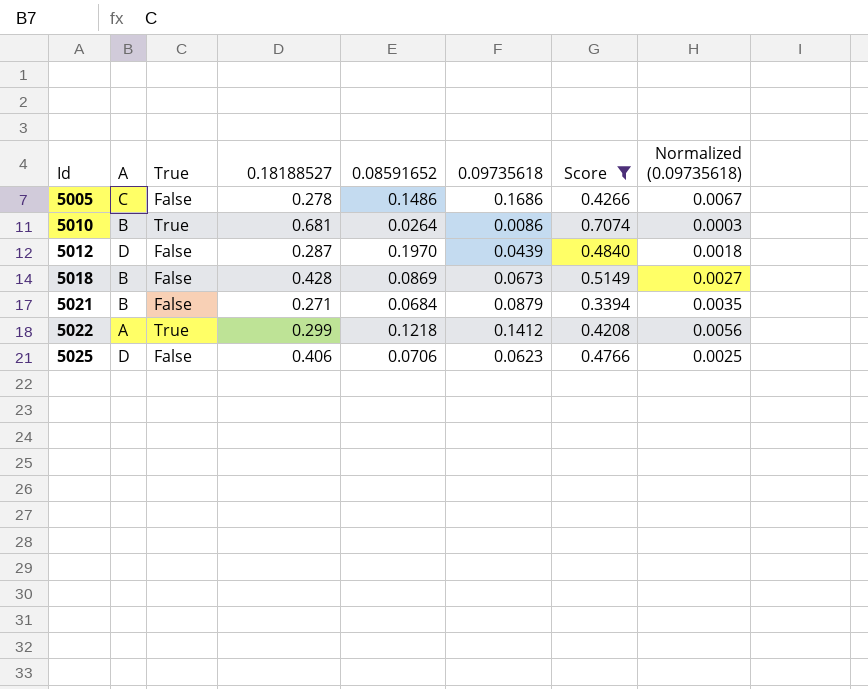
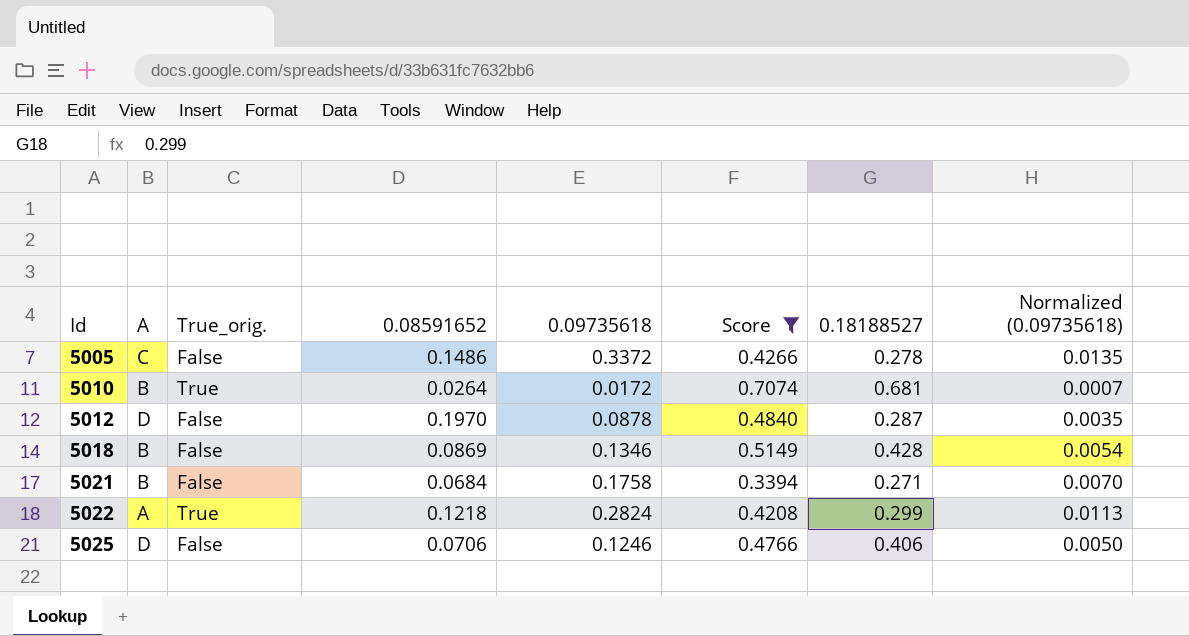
column name: True -> True_orig.
column 0.18188527 | position: 4 -> 7
5005 | 0.09735618: 0.1686 -> 0.3372
5005 | Normalized (0.09735618): 0.0067 -> 0.0135
5010 | 0.09735618: 0.0086 -> 0.0172
5010 | Normalized (0.09735618): 0.0003 -> 0.0007
5012 | 0.09735618: 0.0439 -> 0.0878
5012 | Normalized (0.09735618): 0.0018 -> 0.0035
5018 | 0.09735618: 0.0673 -> 0.1346
5018 | Normalized (0.09735618): 0.0027 -> 0.0054
5021 | 0.09735618: 0.0879 -> 0.1758
5021 | Normalized (0.09735618): 0.0035 -> 0.0070
5022 | 0.09735618: 0.1412 -> 0.2824
5022 | Normalized (0.09735618): 0.0056 -> 0.0113
5025 | 0.09735618: 0.0623 -> 0.1246
5025 | Normalized (0.09735618): 0.0025 -> 0.0050

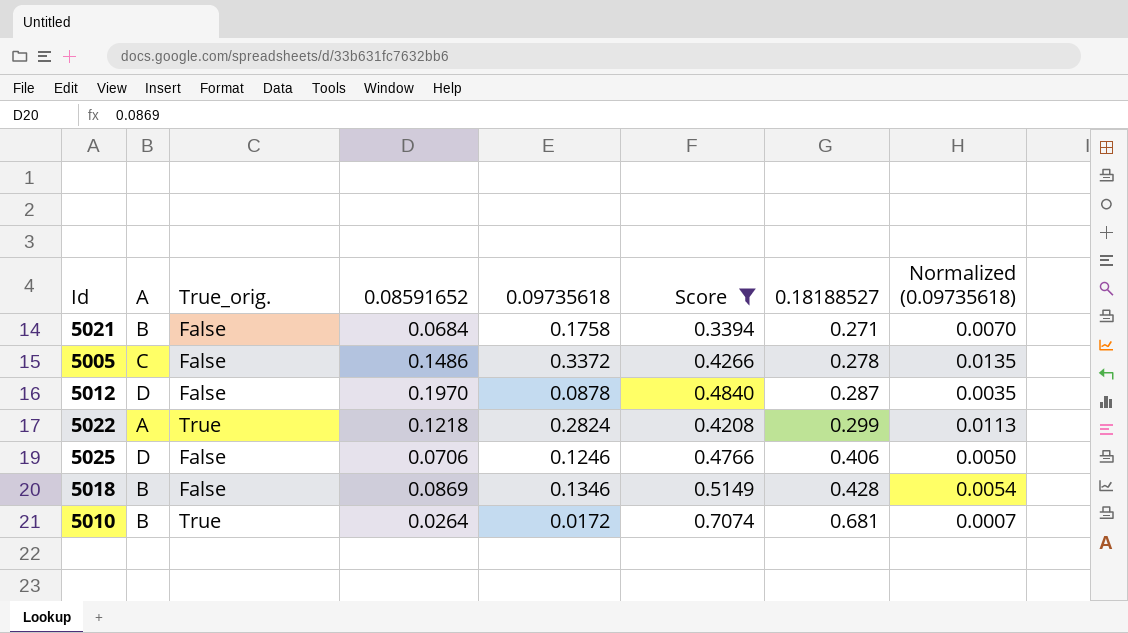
row order: Id ascending -> 0.18188527 ascending

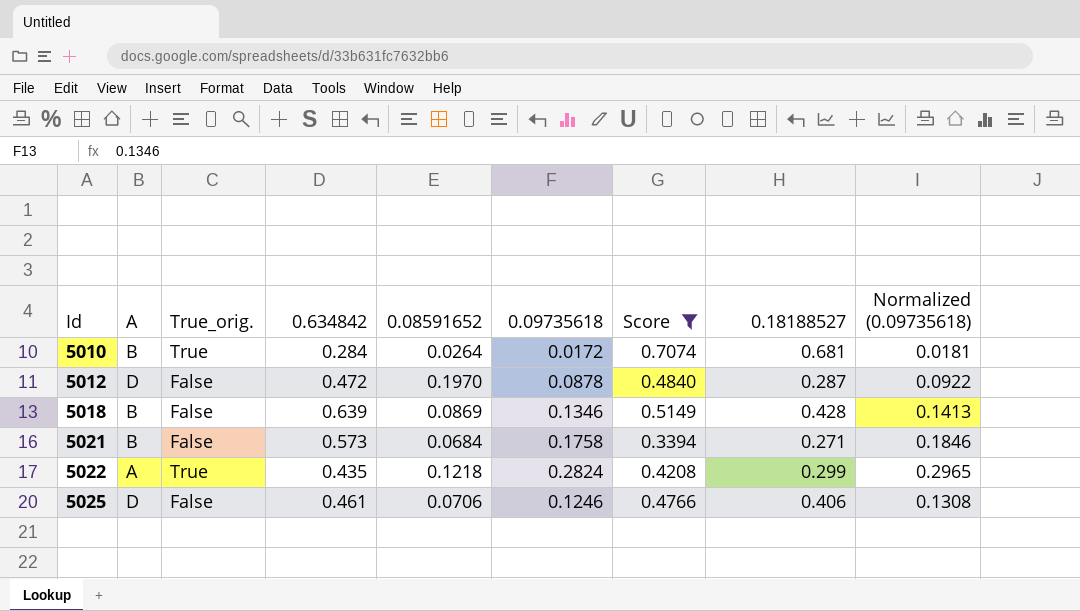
row order: 0.18188527 ascending -> Id ascending
column 0.634842 | position: none -> 4
column Normalized (0.09735618) | formula: [0.09735618] * 0.04 -> [0.09735618] * 1.05
row 5005: C | False | 0.1486 | 0.3372 | 0.4266 | 0.278 | 0.0135 -> none

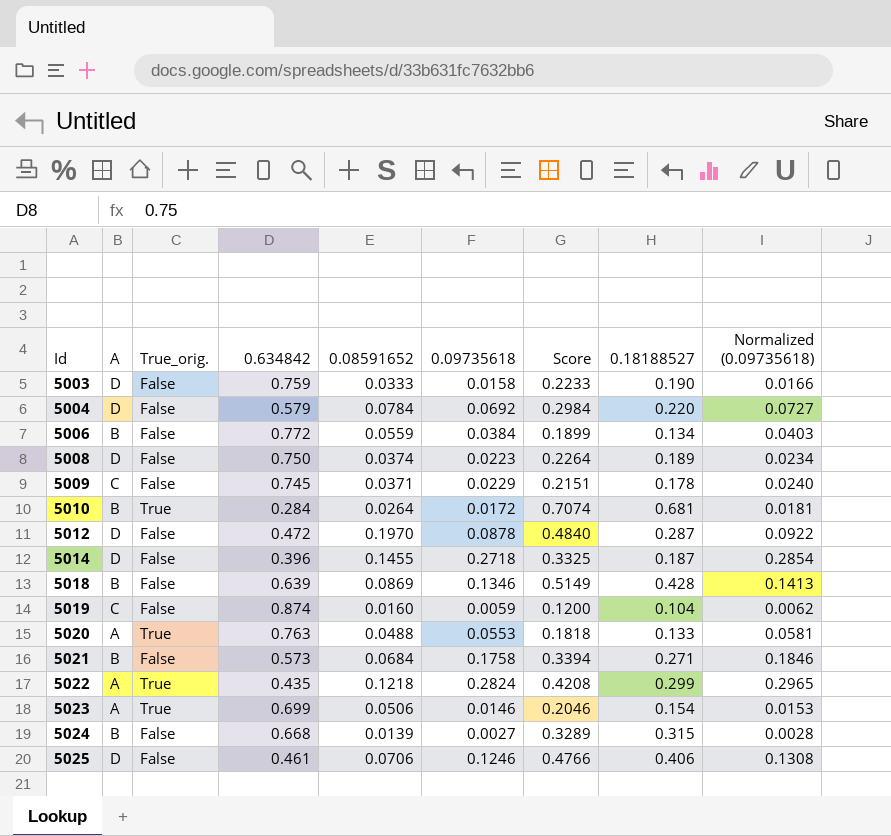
filter: Score >= 0.3394 -> none

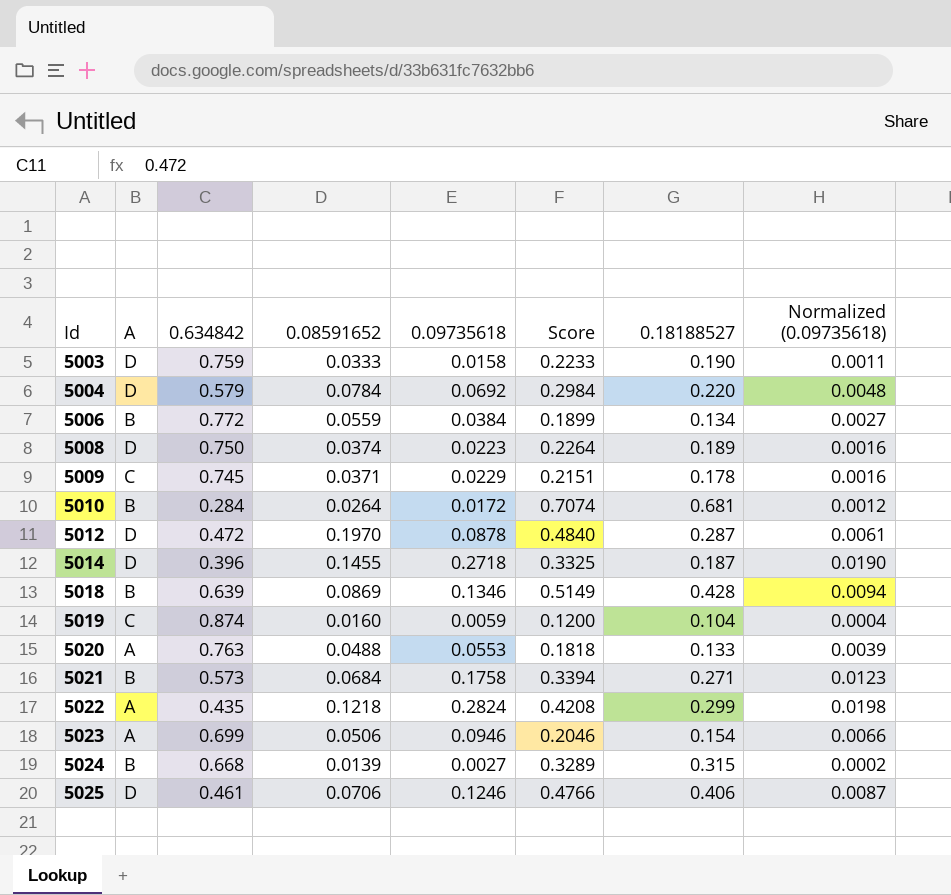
column True_orig. | position: 3 -> none
column Normalized (0.09735618) | formula: [0.09735618] * 1.05 -> [0.09735618] * 0.07
5023 | 0.09735618: 0.0146 -> 0.0946

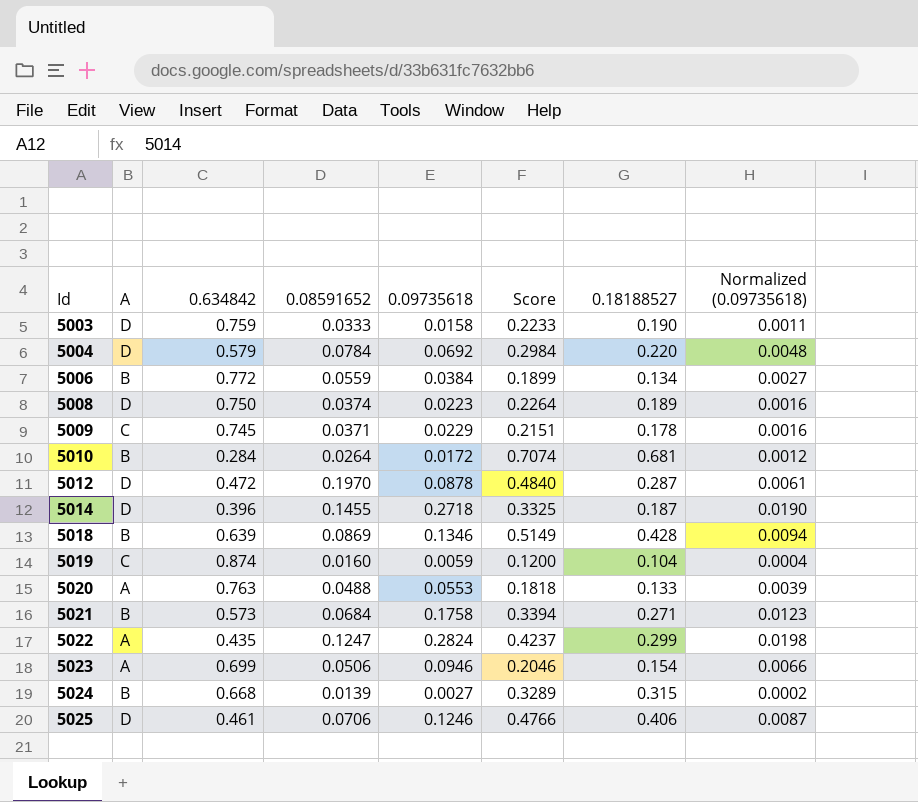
5022 | 0.08591652: 0.1218 -> 0.1247
5022 | Score: 0.4208 -> 0.4237

